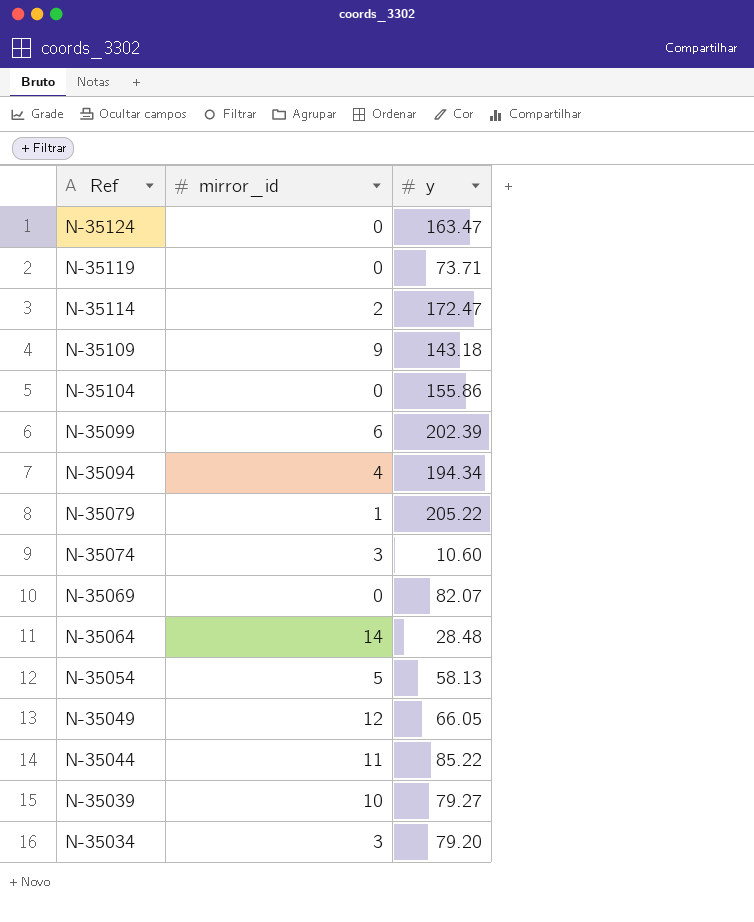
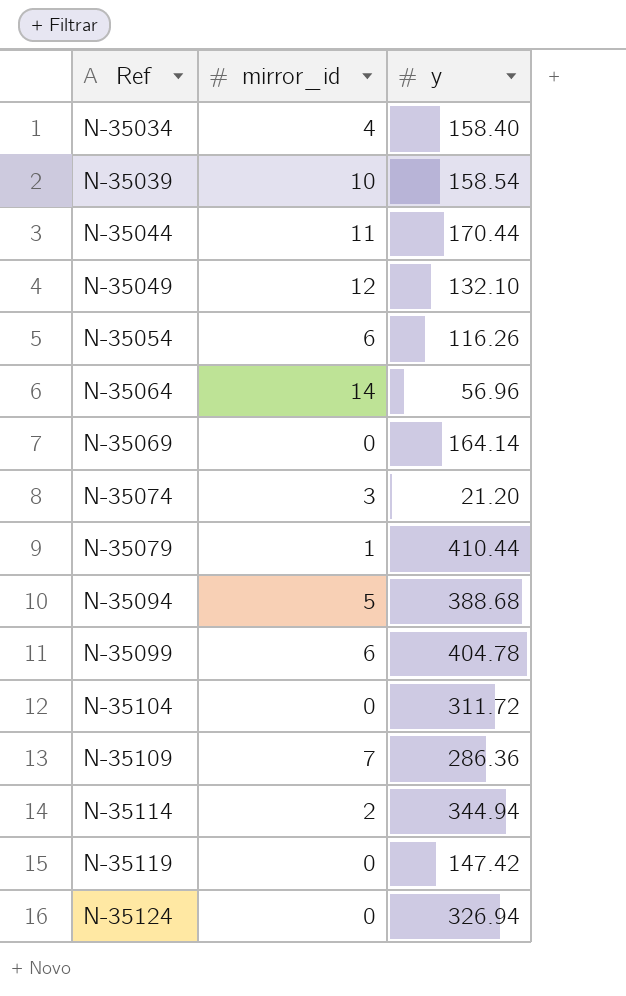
row order: Ref descending -> Ref ascending
N-35034 | mirror_id: 3 -> 4
N-35034 | y: 79.20 -> 158.40
N-35039 | y: 79.27 -> 158.54
N-35044 | y: 85.22 -> 170.44
N-35049 | y: 66.05 -> 132.10
N-35054 | mirror_id: 5 -> 6
N-35054 | y: 58.13 -> 116.26
N-35064 | y: 28.48 -> 56.96
N-35069 | y: 82.07 -> 164.14
N-35074 | y: 10.60 -> 21.20
N-35079 | y: 205.22 -> 410.44
N-35094 | mirror_id: 4 -> 5
N-35094 | y: 194.34 -> 388.68
N-35099 | y: 202.39 -> 404.78
N-35104 | y: 155.86 -> 311.72
N-35109 | mirror_id: 9 -> 7
N-35109 | y: 143.18 -> 286.36
N-35114 | y: 172.47 -> 344.94
N-35119 | y: 73.71 -> 147.42
N-35124 | y: 163.47 -> 326.94

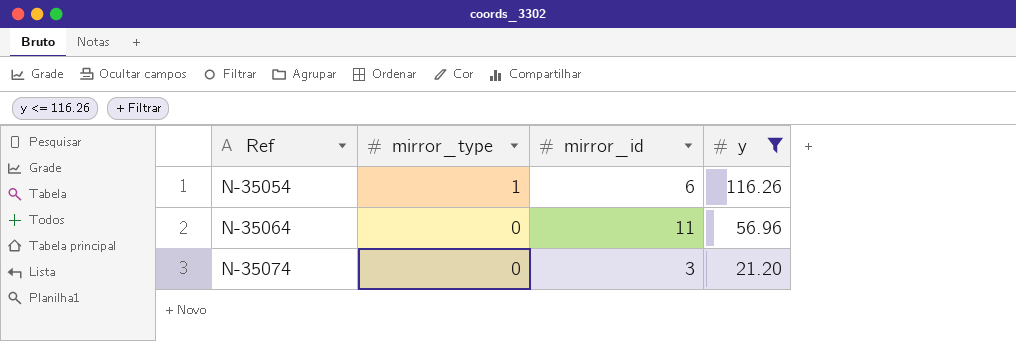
filter: none -> y <= 116.26
column mirror_type | position: none -> 2
N-35064 | mirror_id: 14 -> 11

